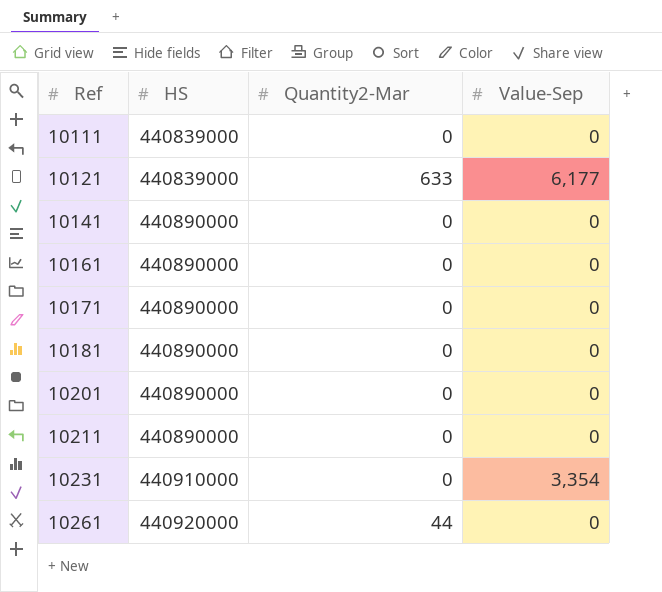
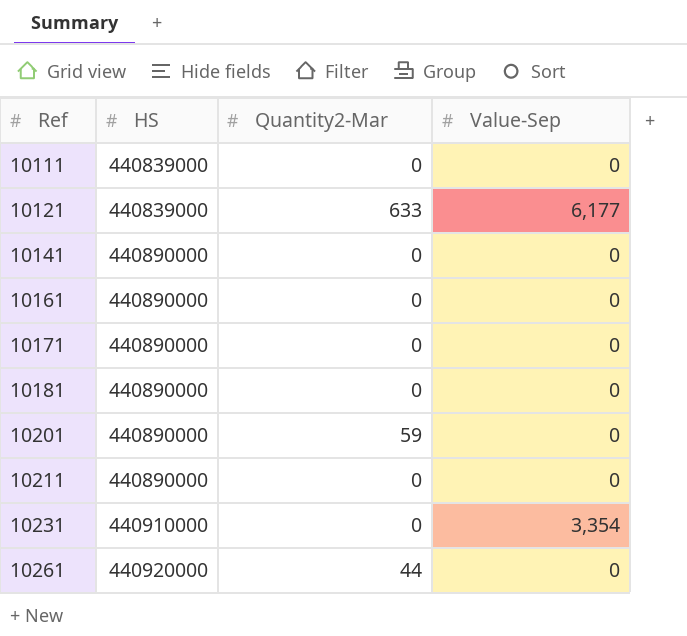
10201 | Quantity2-Mar: 0 -> 59

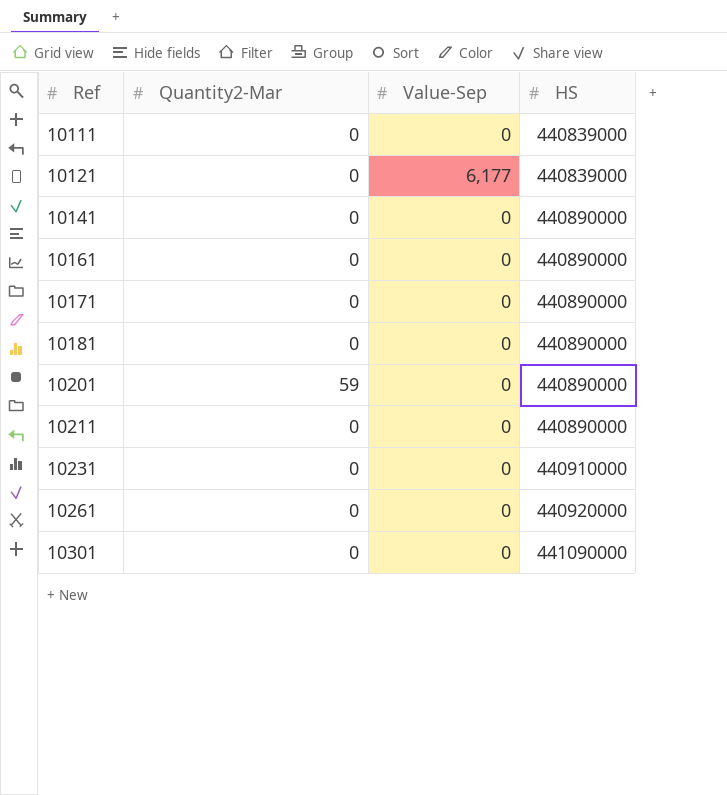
column HS | position: 2 -> 4
10121 | Quantity2-Mar: 633 -> 0
10231 | Value-Sep: 3,354 -> 0
10261 | Quantity2-Mar: 44 -> 0
row 10301: none -> 0 | 0 | 441090000

